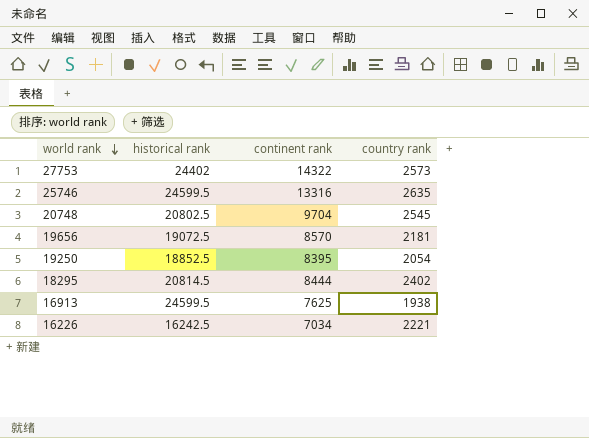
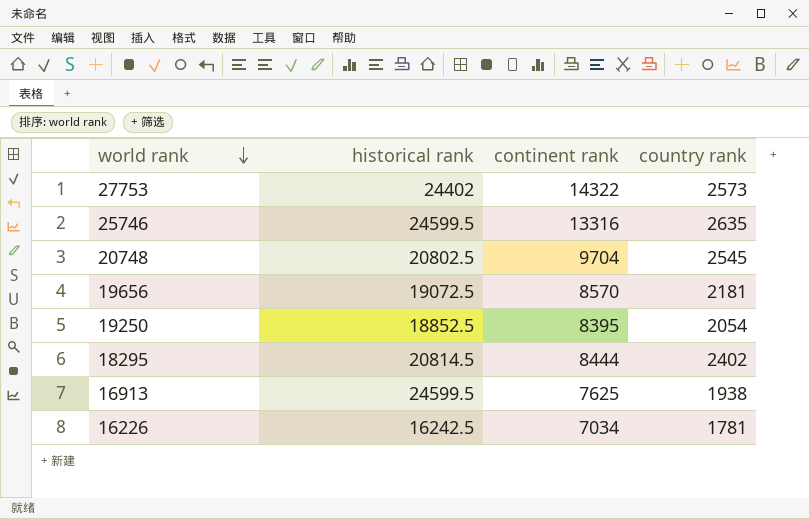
16226 | country rank: 2221 -> 1781

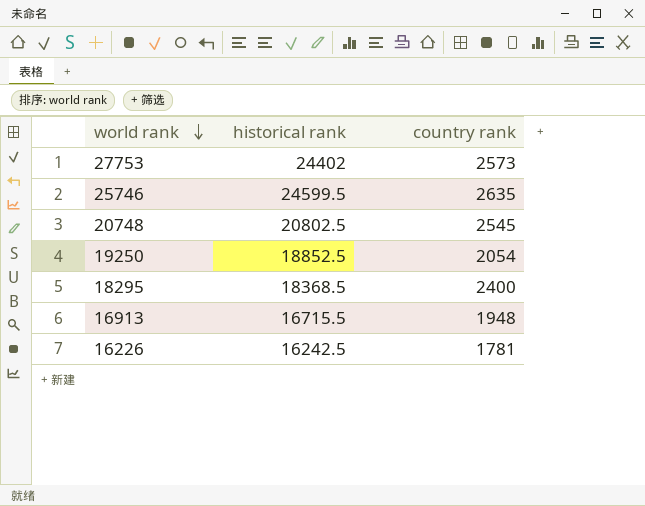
column continent rank | position: 3 -> none
row 19656: 19072.5 | 8570 | 2181 -> none
18295 | historical rank: 20814.5 -> 18368.5
18295 | country rank: 2402 -> 2400
16913 | historical rank: 24599.5 -> 16715.5
16913 | country rank: 1938 -> 1948

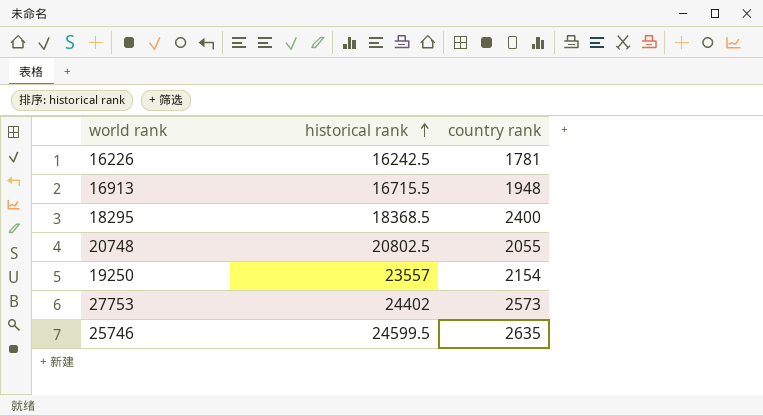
row order: world rank descending -> historical rank ascending
20748 | country rank: 2545 -> 2055
19250 | historical rank: 18852.5 -> 23557
19250 | country rank: 2054 -> 2154

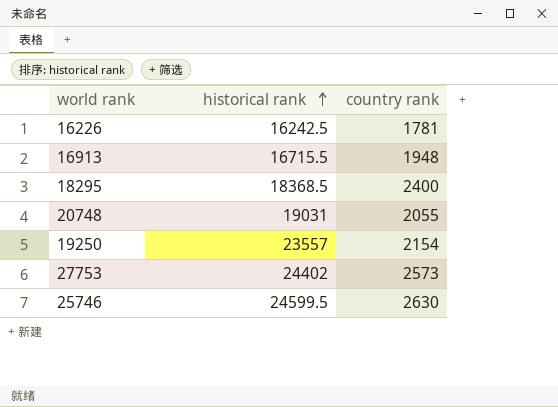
20748 | historical rank: 20802.5 -> 19031
25746 | country rank: 2635 -> 2630

